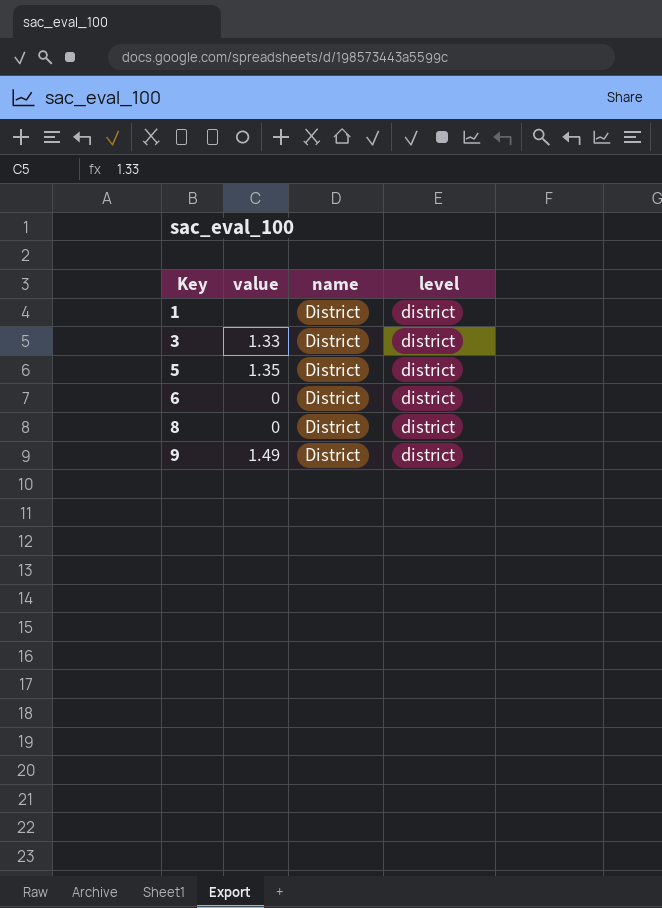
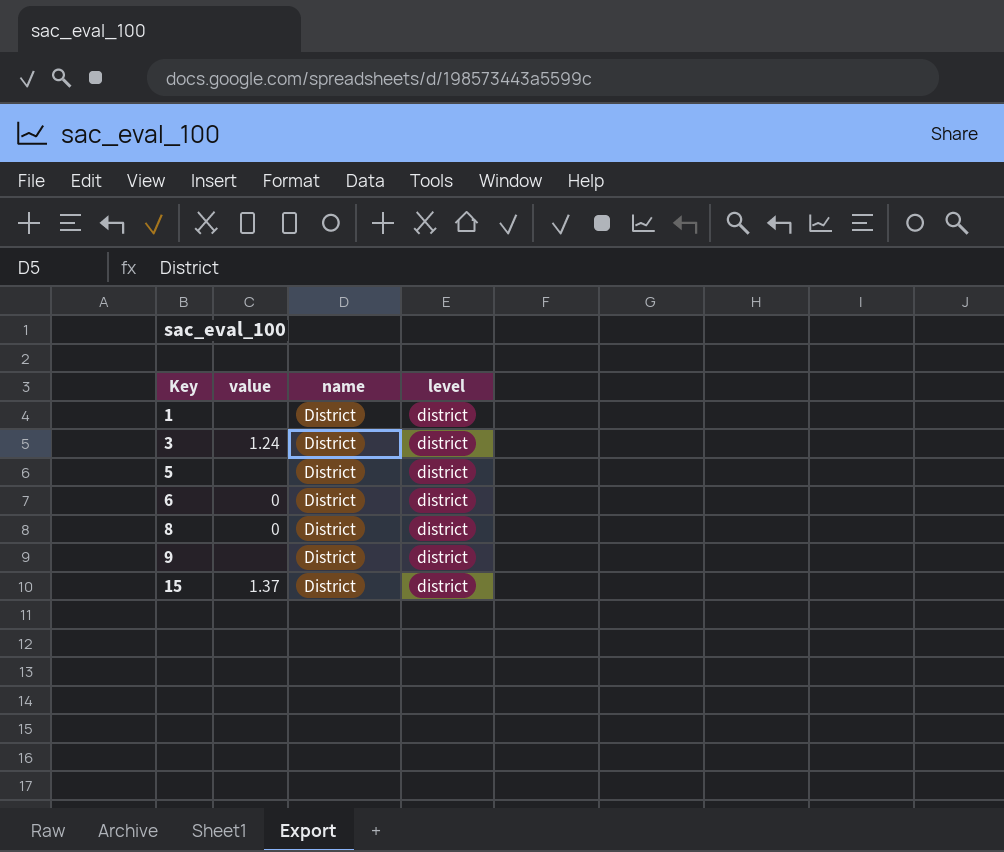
3 | value: 1.33 -> 1.24
5 | value: 1.35 -> none
9 | value: 1.49 -> none
row 15: none -> 1.37 | District | district

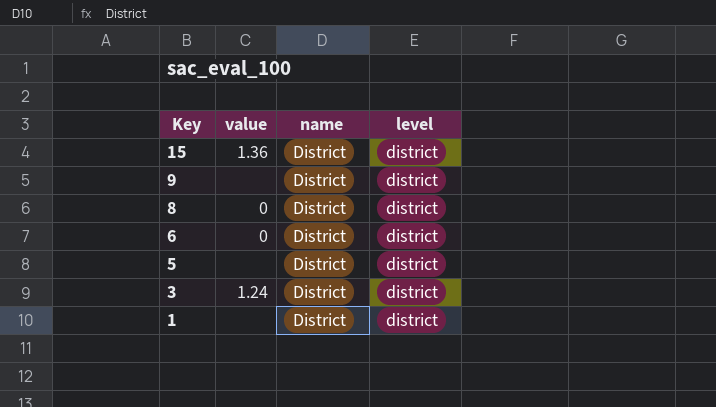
row order: Key ascending -> Key descending
15 | value: 1.37 -> 1.36

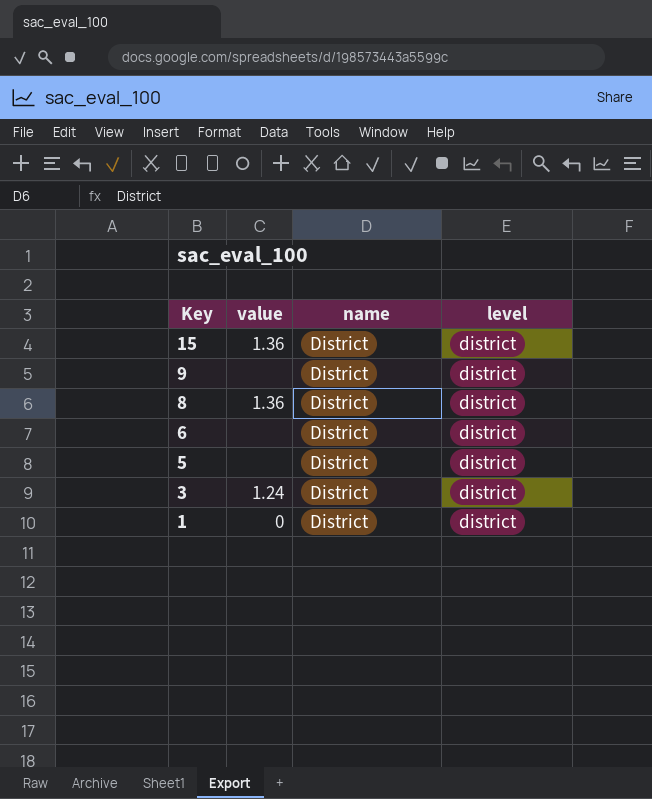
8 | value: 0 -> 1.36
6 | value: 0 -> none
1 | value: none -> 0

